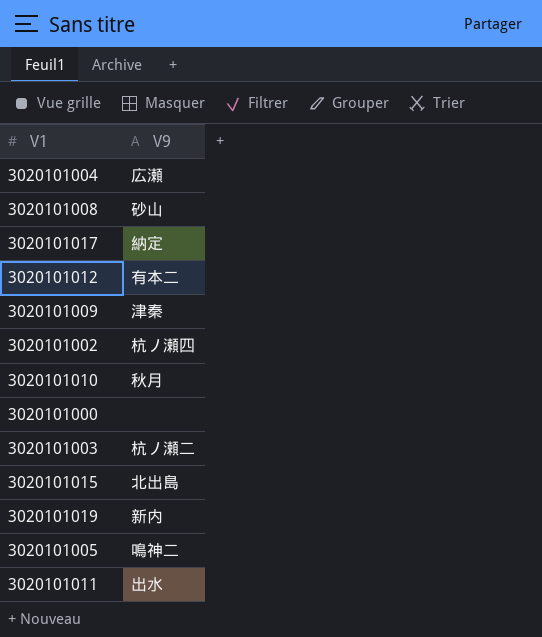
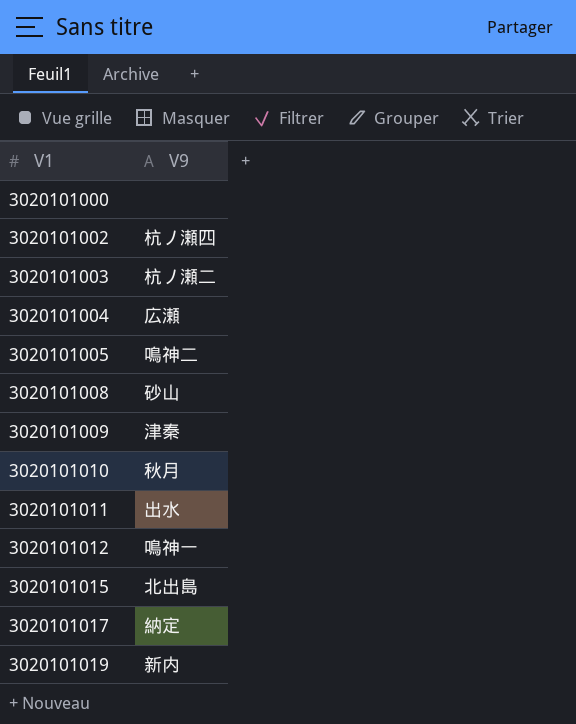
row order: none -> V1 ascending
3020101012 | V9: 有本二 -> 鳴神一

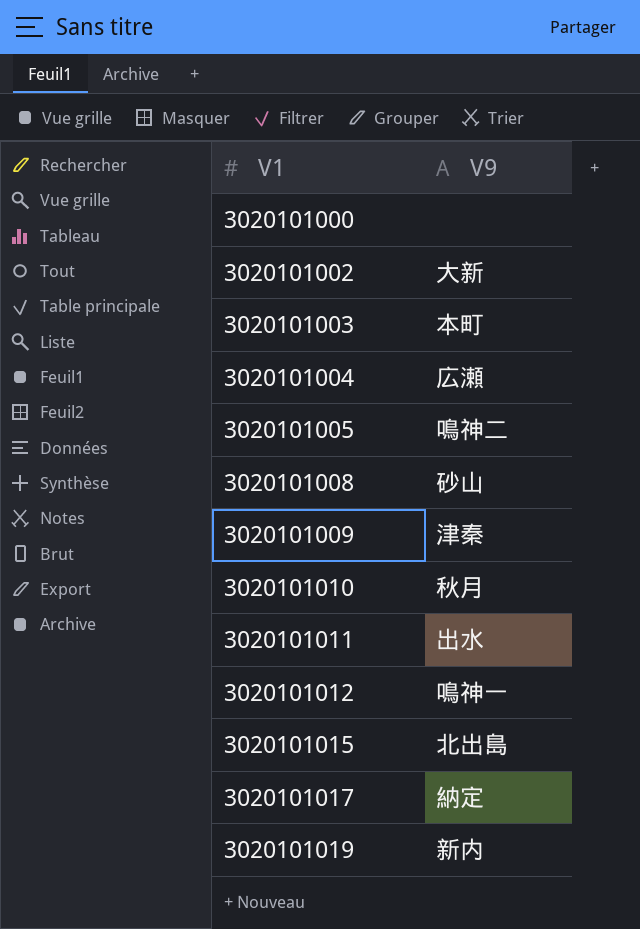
3020101002 | V9: 杭ノ瀬四 -> 大新
3020101003 | V9: 杭ノ瀬二 -> 本町

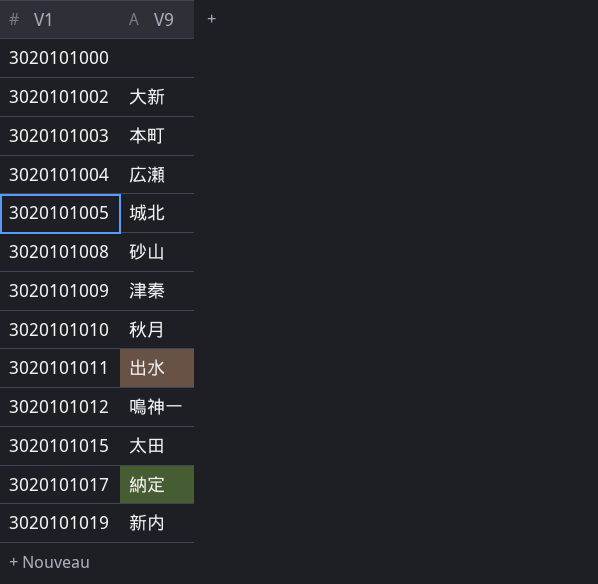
3020101005 | V9: 鳴神二 -> 城北
3020101015 | V9: 北出島 -> 太田

